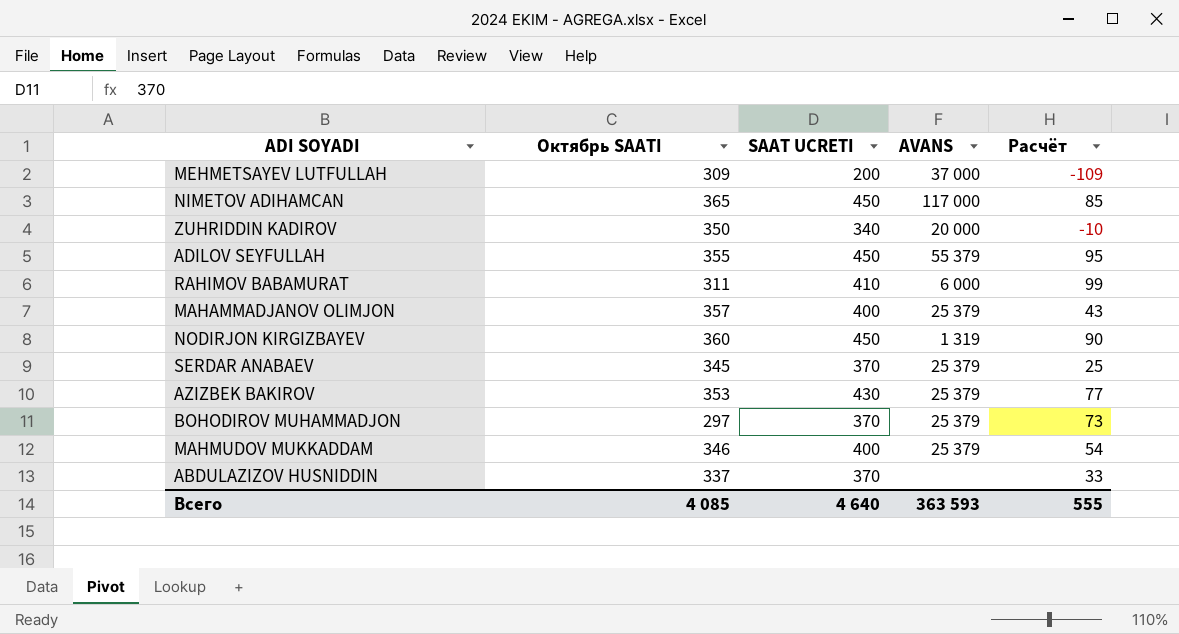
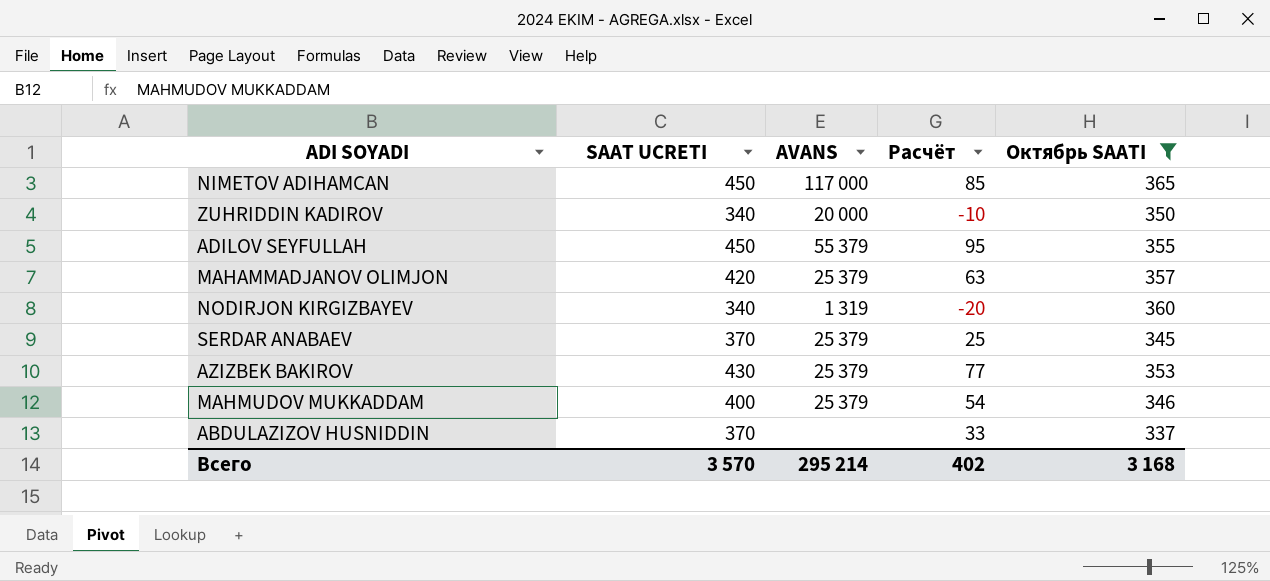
filter: none -> Октябрь SAATI >= 337
column Октябрь SAATI | position: 2 -> 5
MAHAMMADJANOV OLIMJON | SAAT UCRETI: 400 -> 420
MAHAMMADJANOV OLIMJON | Расчёт: 43 -> 63
NODIRJON KIRGIZBAYEV | SAAT UCRETI: 450 -> 340
NODIRJON KIRGIZBAYEV | Расчёт: 90 -> -20
Всего | SAAT UCRETI: 4 640 -> 3 570
Всего | AVANS: 363 593 -> 295 214
Всего | Расчёт: 555 -> 402
Всего | Октябрь SAATI: 4 085 -> 3 168

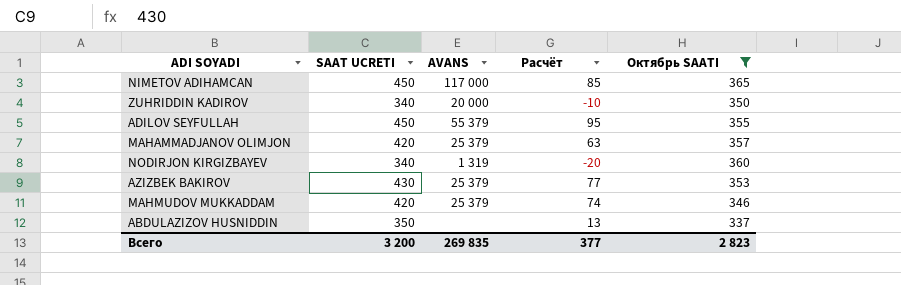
row SERDAR ANABAEV: 370 | 25 379 | 25 | 345 -> none
MAHMUDOV MUKKADDAM | SAAT UCRETI: 400 -> 420
MAHMUDOV MUKKADDAM | Расчёт: 54 -> 74
ABDULAZIZOV HUSNIDDIN | SAAT UCRETI: 370 -> 350
ABDULAZIZOV HUSNIDDIN | Расчёт: 33 -> 13
Всего | SAAT UCRETI: 3 570 -> 3 200
Всего | AVANS: 295 214 -> 269 835
Всего | Расчёт: 402 -> 377
Всего | Октябрь SAATI: 3 168 -> 2 823

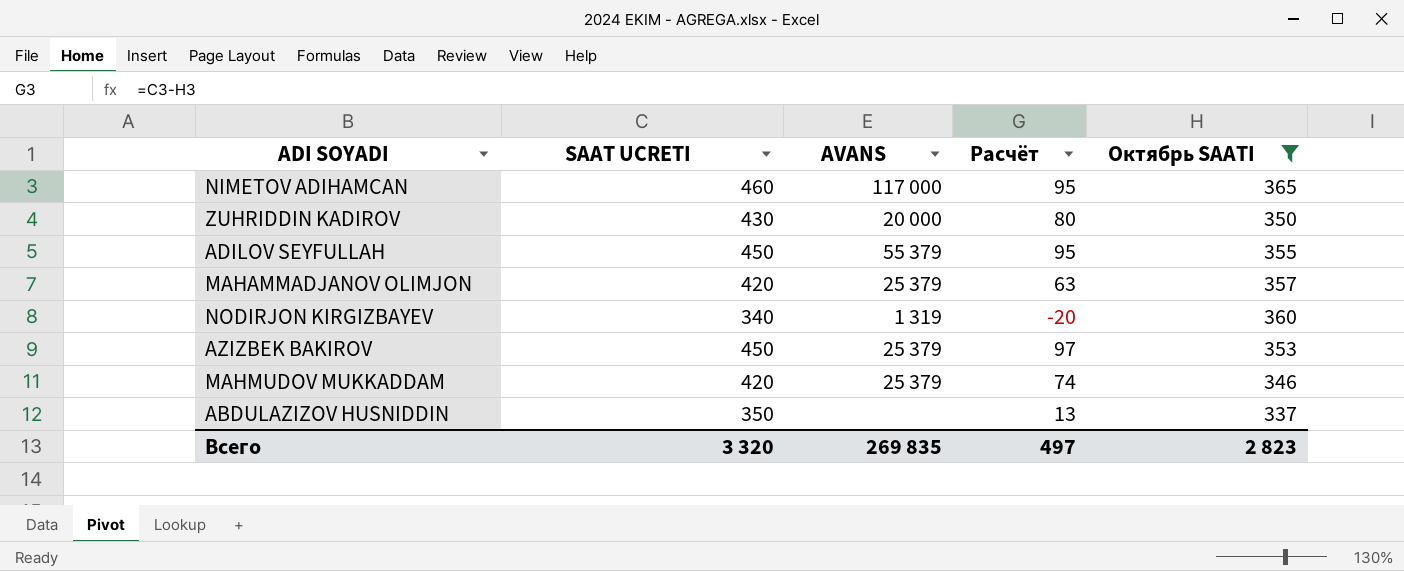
NIMETOV ADIHAMCAN | SAAT UCRETI: 450 -> 460
NIMETOV ADIHAMCAN | Расчёт: 85 -> 95
ZUHRIDDIN KADIROV | SAAT UCRETI: 340 -> 430
ZUHRIDDIN KADIROV | Расчёт: -10 -> 80
AZIZBEK BAKIROV | SAAT UCRETI: 430 -> 450
AZIZBEK BAKIROV | Расчёт: 77 -> 97
Всего | SAAT UCRETI: 3 200 -> 3 320
Всего | Расчёт: 377 -> 497

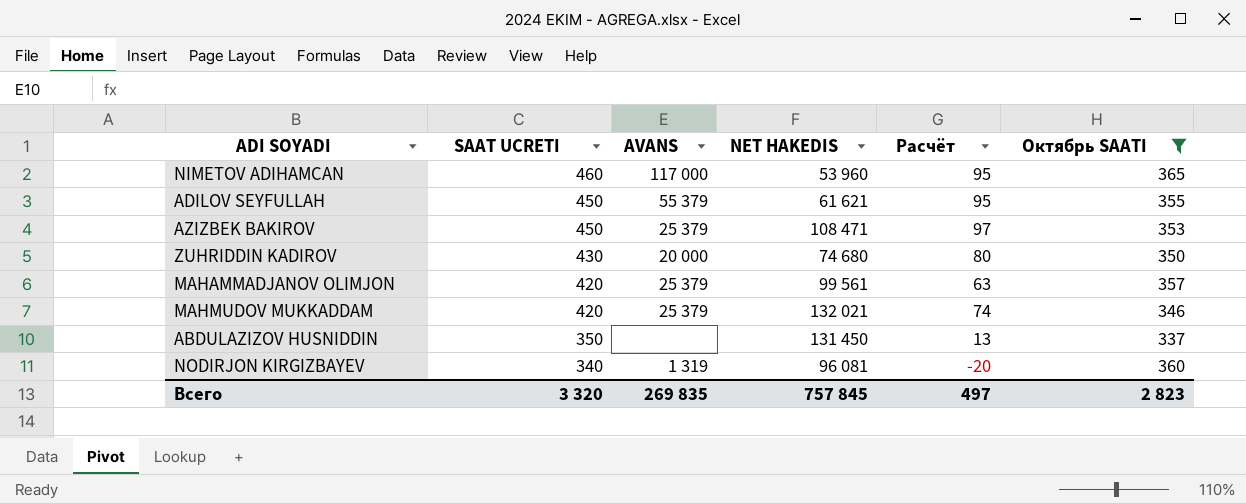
row order: none -> SAAT UCRETI descending
column NET HAKEDIS | position: none -> 4

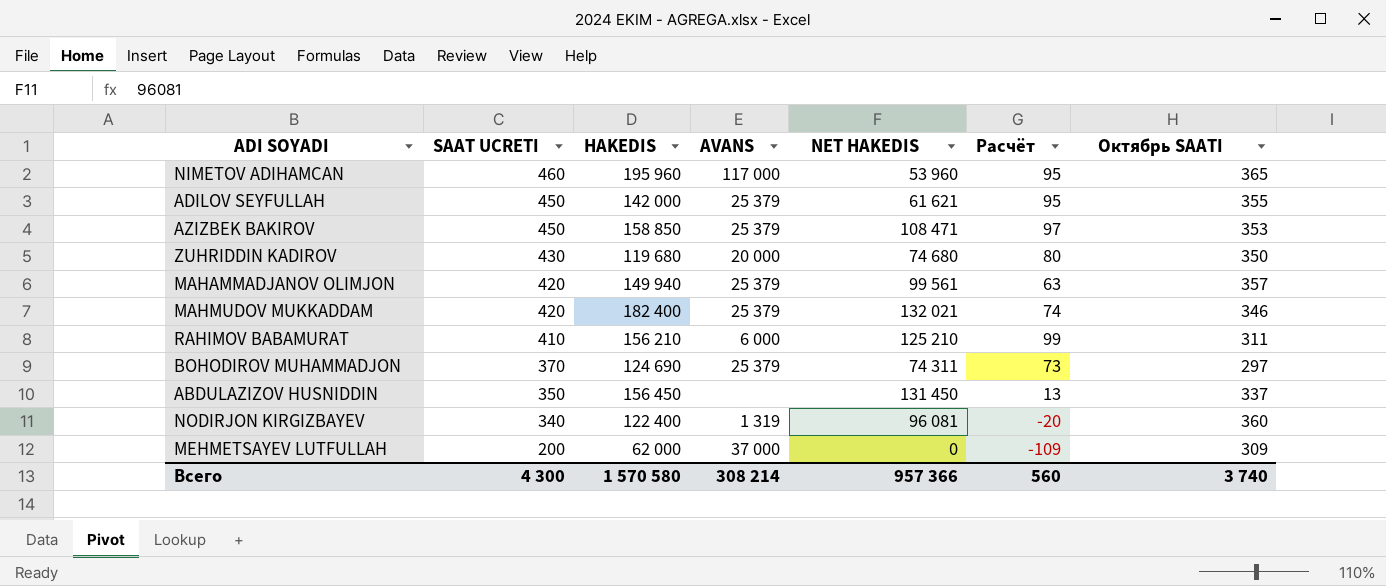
filter: Октябрь SAATI >= 337 -> none
column HAKEDIS | position: none -> 3
ADILOV SEYFULLAH | AVANS: 55 379 -> 25 379
Всего | SAAT UCRETI: 3 320 -> 4 300
Всего | AVANS: 269 835 -> 308 214
Всего | NET HAKEDIS: 757 845 -> 957 366
Всего | Расчёт: 497 -> 560
Всего | Октябрь SAATI: 2 823 -> 3 740

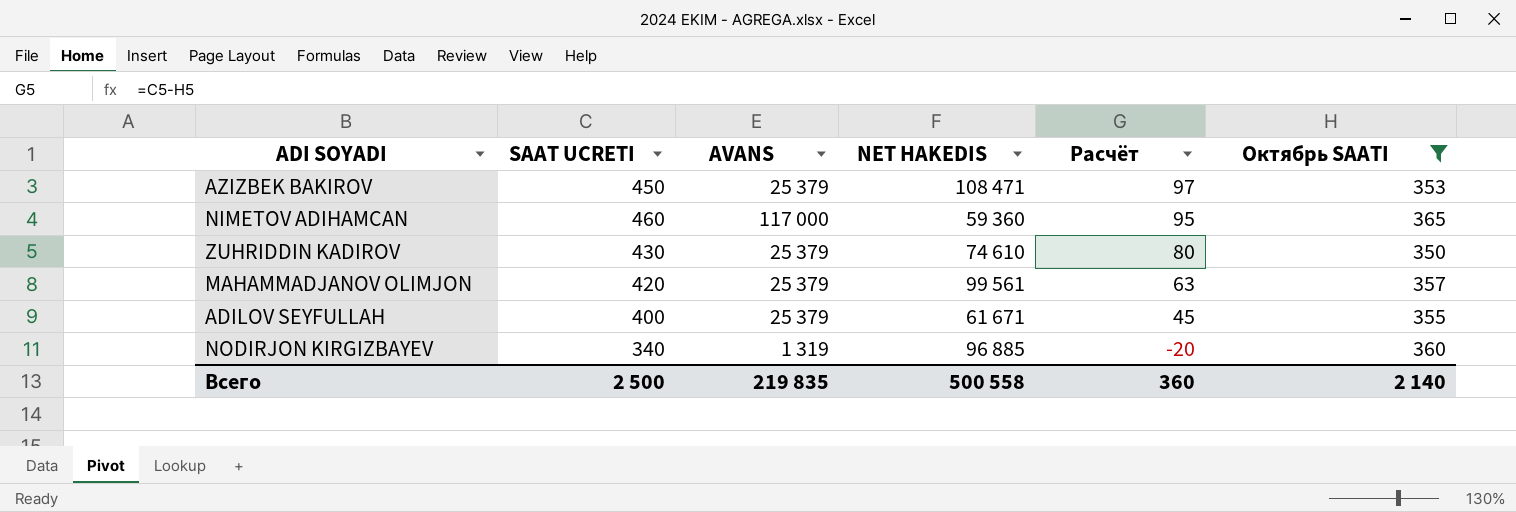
filter: none -> Октябрь SAATI >= 350
row order: SAAT UCRETI descending -> Расчёт descending
column HAKEDIS | position: 3 -> none
NIMETOV ADIHAMCAN | NET HAKEDIS: 53 960 -> 59 360
ZUHRIDDIN KADIROV | AVANS: 20 000 -> 25 379
ZUHRIDDIN KADIROV | NET HAKEDIS: 74 680 -> 74 610
ADILOV SEYFULLAH | SAAT UCRETI: 450 -> 400
ADILOV SEYFULLAH | NET HAKEDIS: 61 621 -> 61 671
ADILOV SEYFULLAH | Расчёт: 95 -> 45
NODIRJON KIRGIZBAYEV | NET HAKEDIS: 96 081 -> 96 885
Всего | SAAT UCRETI: 4 300 -> 2 500
Всего | AVANS: 308 214 -> 219 835
Всего | NET HAKEDIS: 957 366 -> 500 558
Всего | Расчёт: 560 -> 360
Всего | Октябрь SAATI: 3 740 -> 2 140

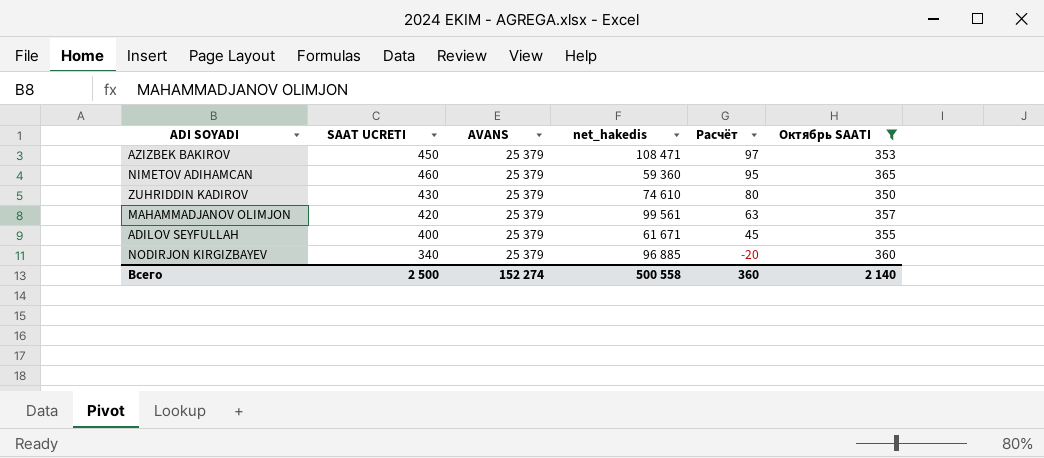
column name: NET HAKEDIS -> net_hakedis
NIMETOV ADIHAMCAN | AVANS: 117 000 -> 25 379
NODIRJON KIRGIZBAYEV | AVANS: 1 319 -> 25 379
Всего | AVANS: 219 835 -> 152 274

